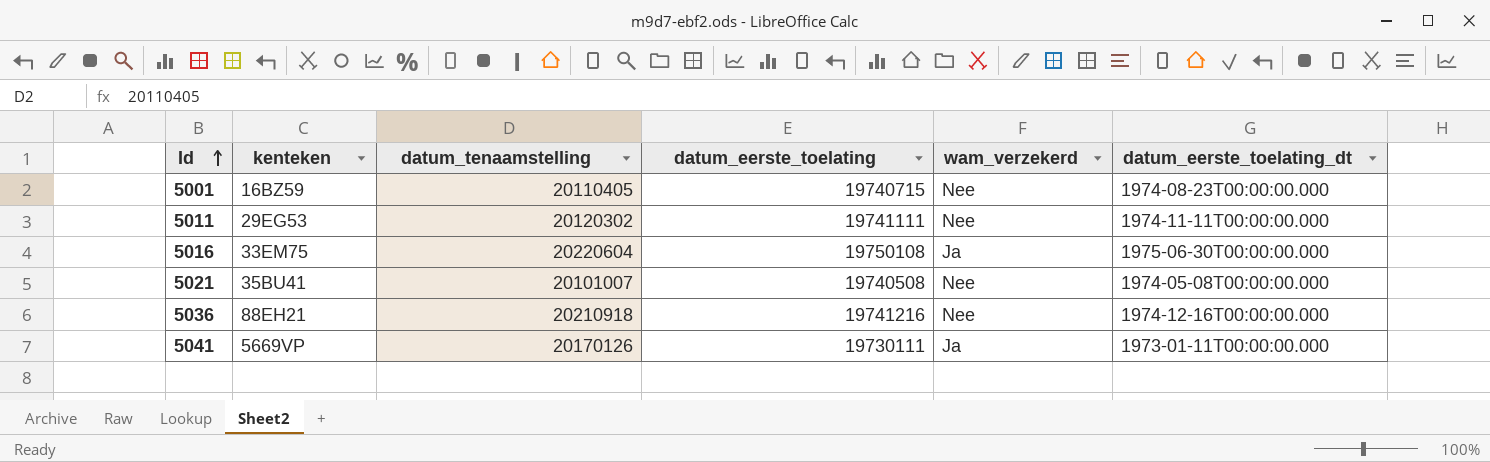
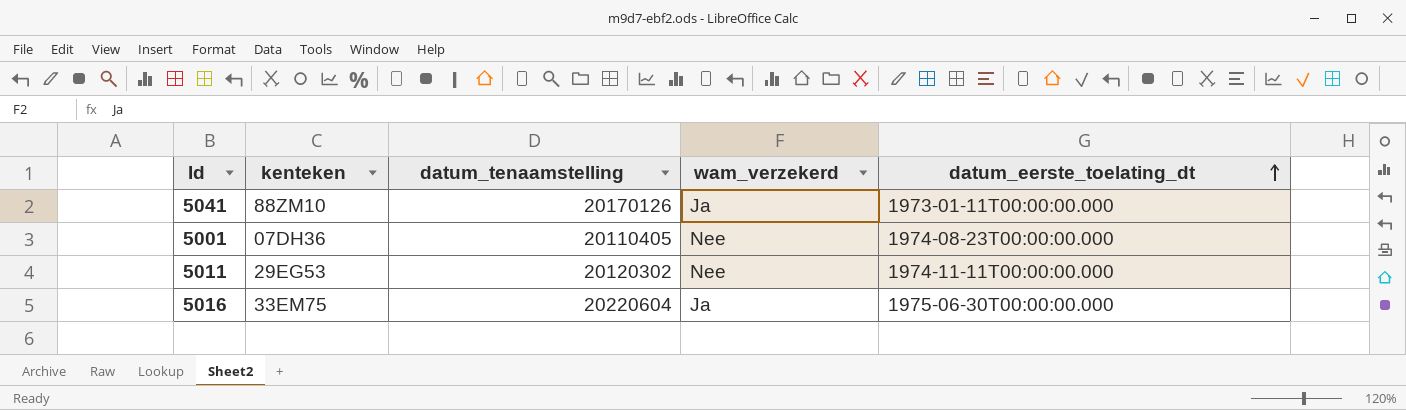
row order: Id ascending -> datum_eerste_toelating_dt ascending
column datum_eerste_toelating | position: 4 -> none
row 5021: 35BU41 | 20101007 | 19740508 | Nee | 1974-05-08T00:00:00.000 -> none
row 5036: 88EH21 | 20210918 | 19741216 | Nee | 1974-12-16T00:00:00.000 -> none
5041 | kenteken: 5669VP -> 88ZM10
5001 | kenteken: 16BZ59 -> 07DH36

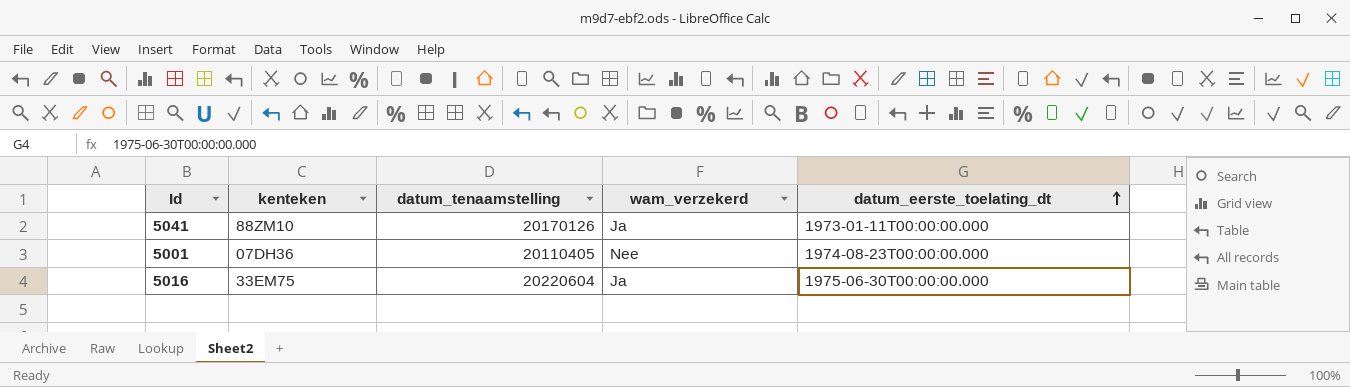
row 5011: 29EG53 | 20120302 | Nee | 1974-11-11T00:00:00.000 -> none

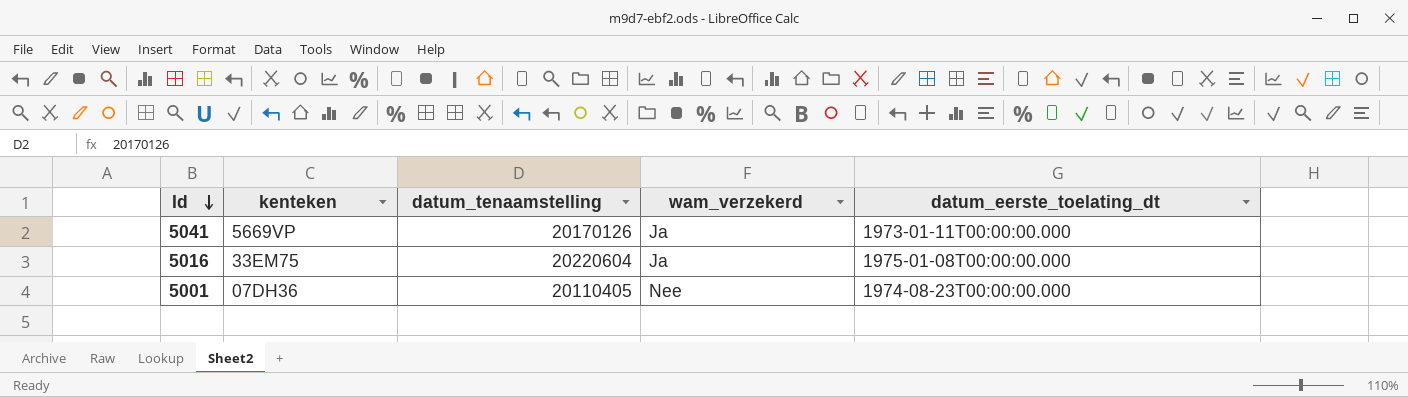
row order: datum_eerste_toelating_dt ascending -> Id descending
5041 | kenteken: 88ZM10 -> 5669VP
5016 | datum_eerste_toelating_dt: 1975-06-30T00:00:00.000 -> 1975-01-08T00:00:00.000

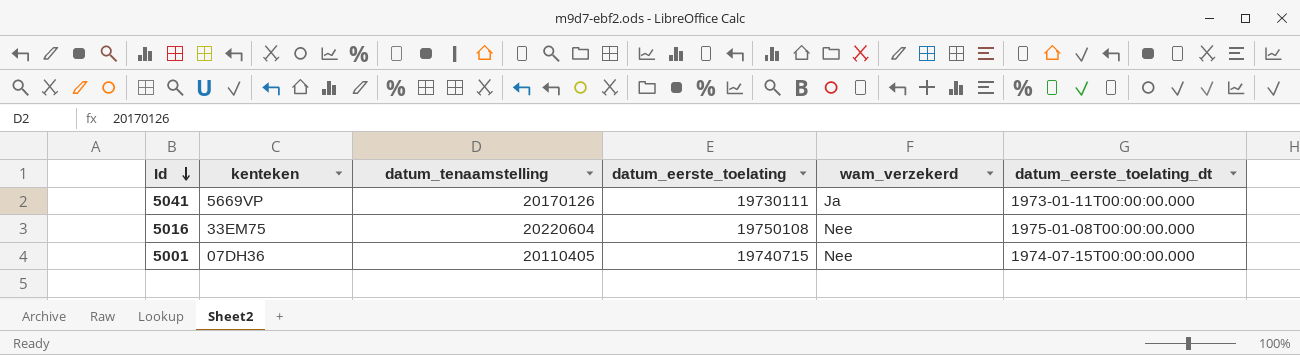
column datum_eerste_toelating | position: none -> 4
5016 | wam_verzekerd: Ja -> Nee
5001 | datum_eerste_toelating_dt: 1974-08-23T00:00:00.000 -> 1974-07-15T00:00:00.000

